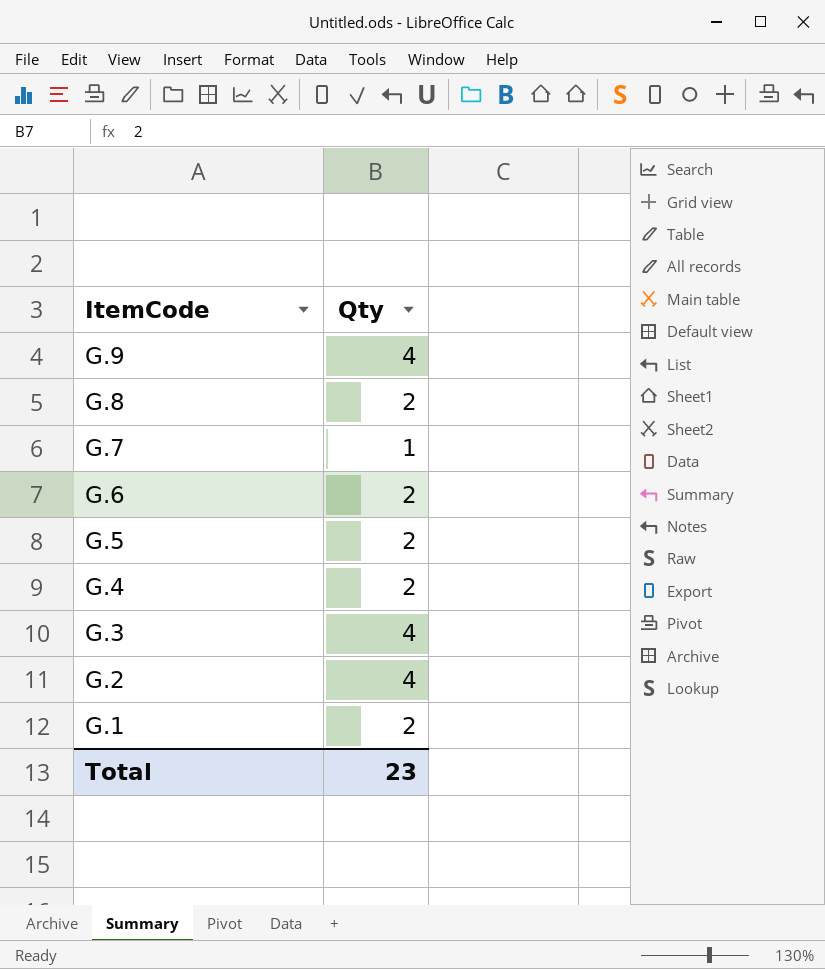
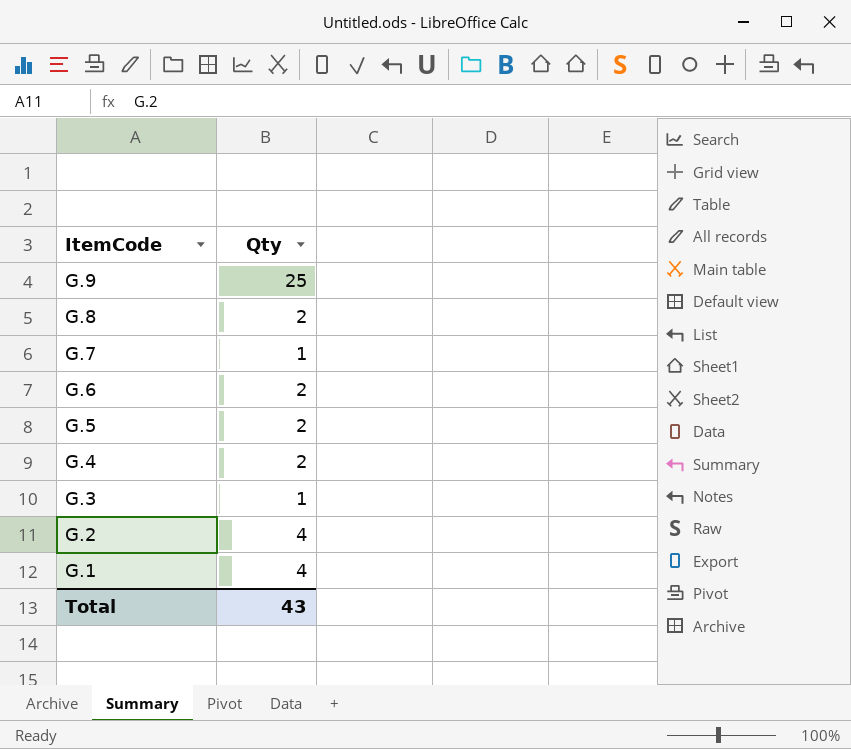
G.9 | Qty: 4 -> 25
G.3 | Qty: 4 -> 1
G.1 | Qty: 2 -> 4
Total | Qty: 23 -> 43

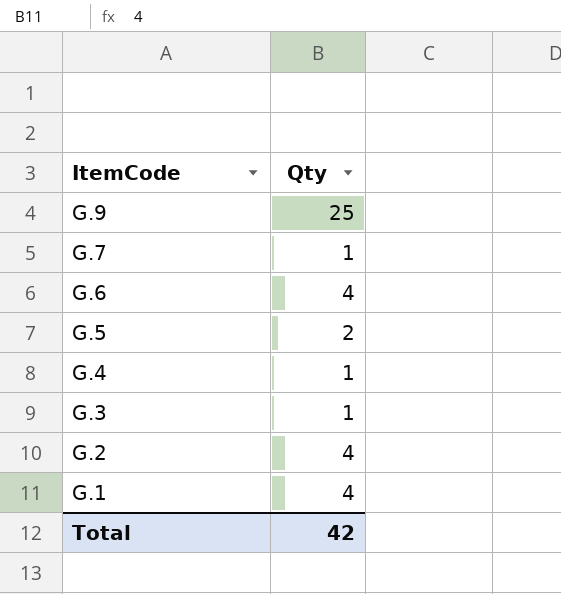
row G.8: 2 -> none
G.6 | Qty: 2 -> 4
G.4 | Qty: 2 -> 1
Total | Qty: 43 -> 42

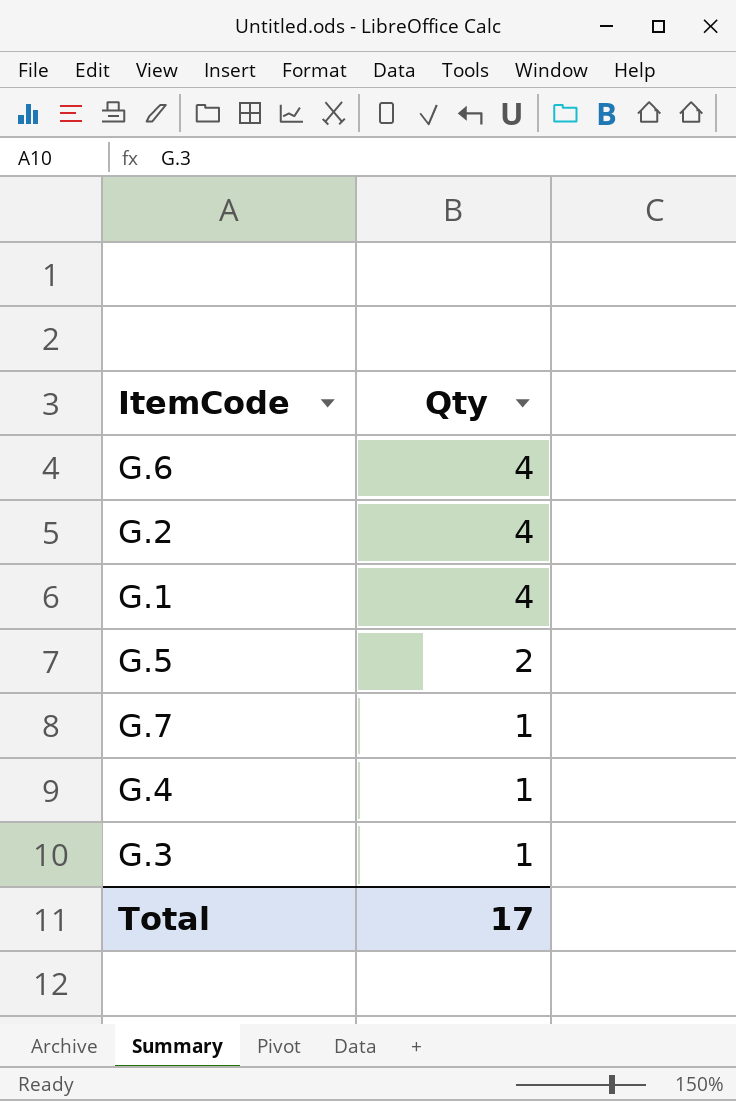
row order: ItemCode descending -> Qty descending
row G.9: 25 -> none
Total | Qty: 42 -> 17

